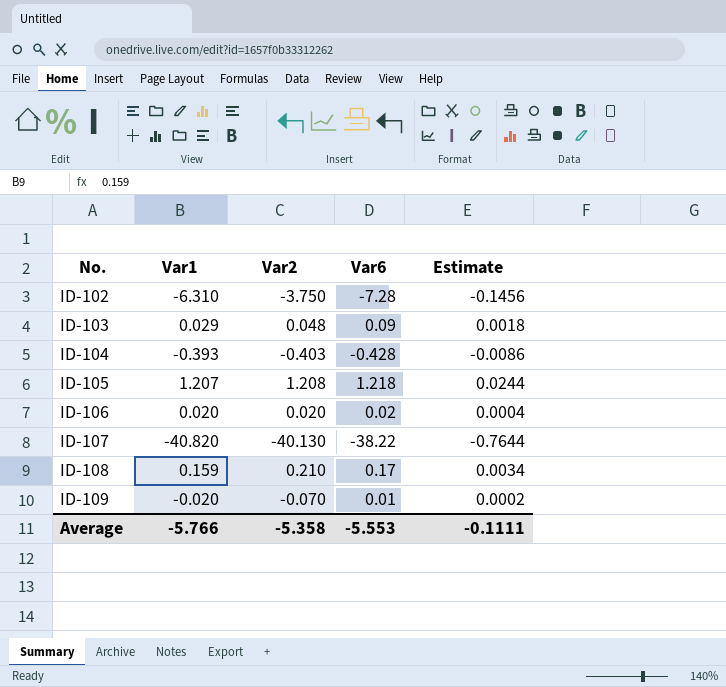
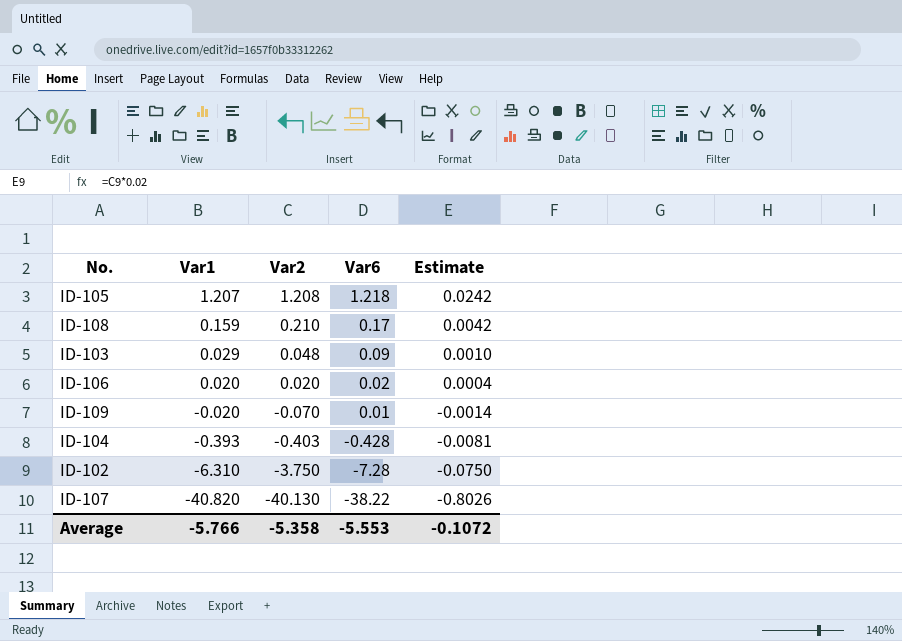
row order: No. ascending -> Var1 descending
column Estimate | formula: [Var6] * 0.02 -> [Var2] * 0.02
Average | Estimate: -0.1111 -> -0.1072

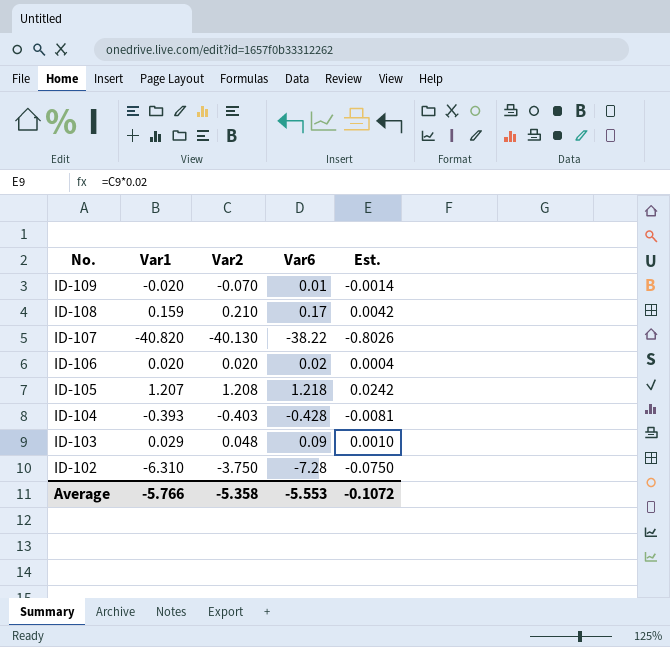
row order: Var1 descending -> No. descending
column name: Estimate -> Est.

